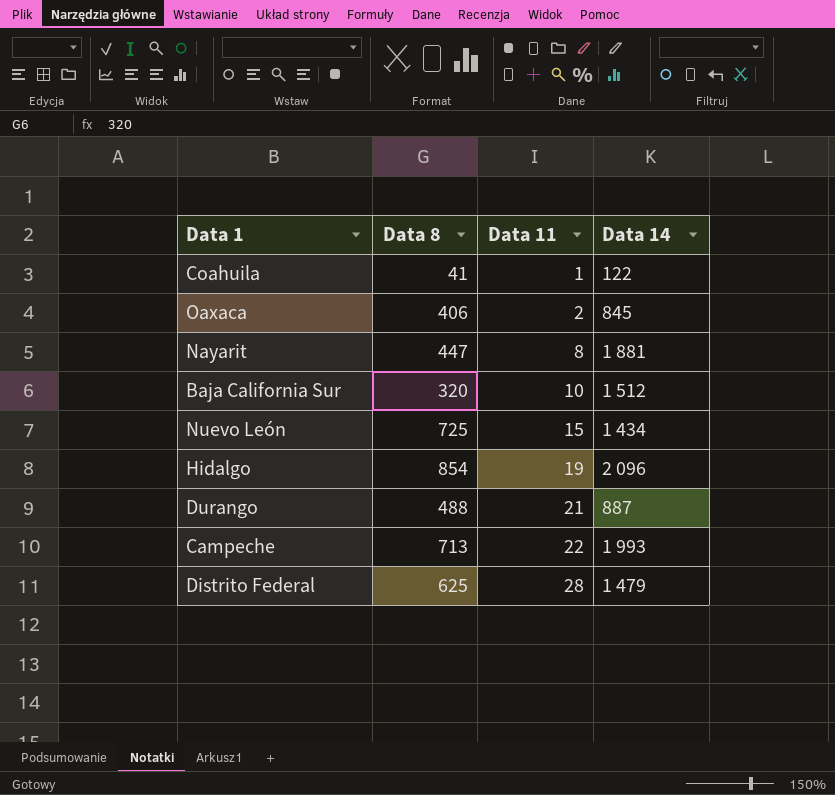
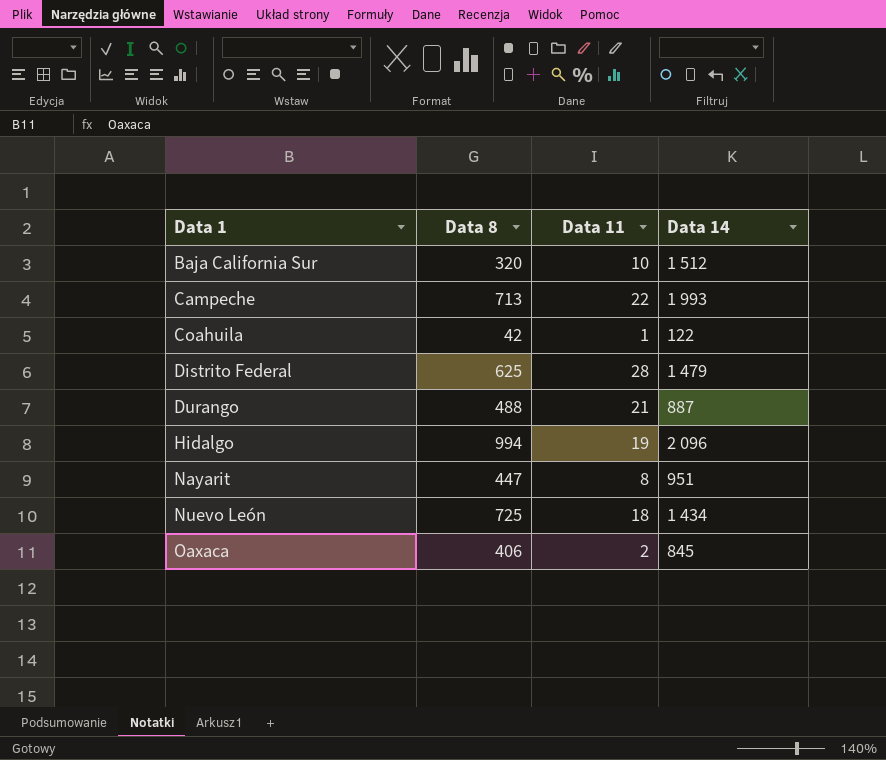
row order: Data 11 ascending -> Data 1 ascending
Coahuila | Data 8: 41 -> 42
Hidalgo | Data 8: 854 -> 994
Nayarit | Data 14: 1 881 -> 951
Nuevo León | Data 11: 15 -> 18

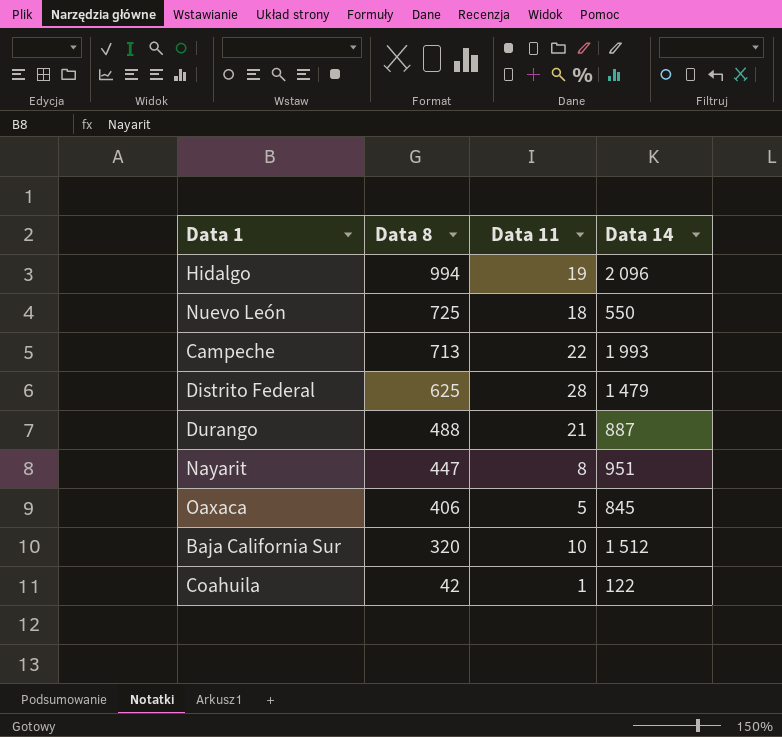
row order: Data 1 ascending -> Data 8 descending
Nuevo León | Data 14: 1 434 -> 550
Oaxaca | Data 11: 2 -> 5

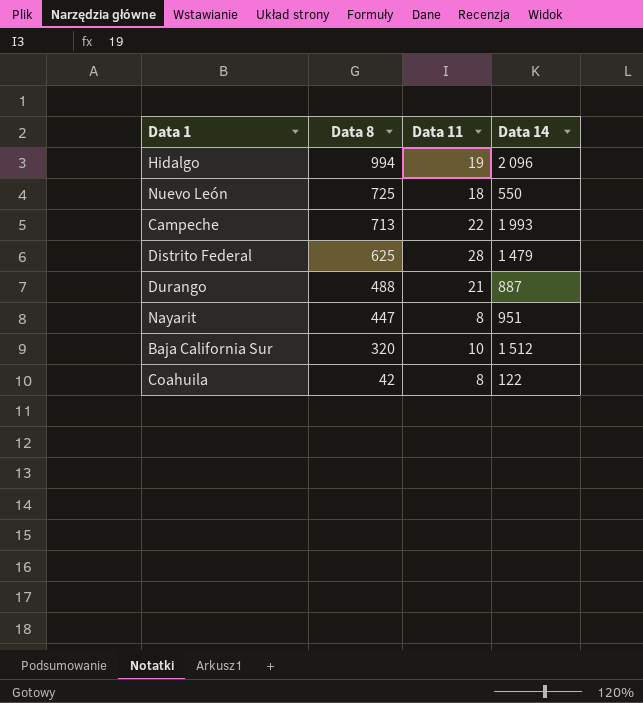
row Oaxaca: 406 | 5 | 845 -> none
Coahuila | Data 11: 1 -> 8

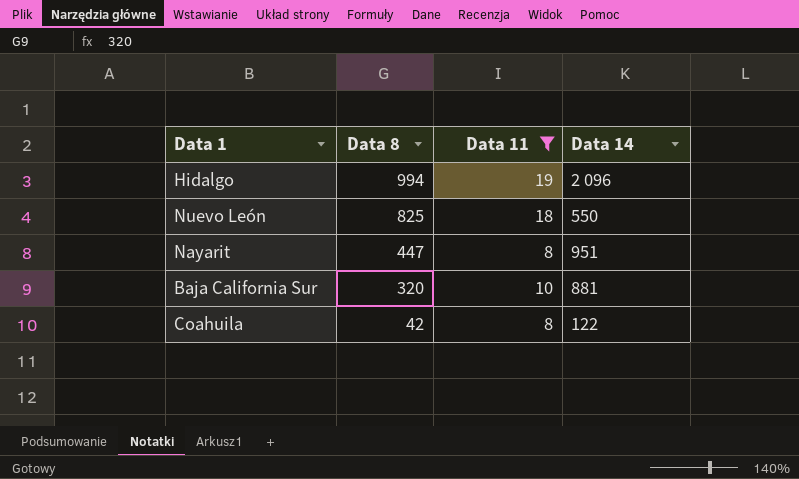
filter: none -> Data 11 <= 19
Nuevo León | Data 8: 725 -> 825
Baja California Sur | Data 14: 1 512 -> 881

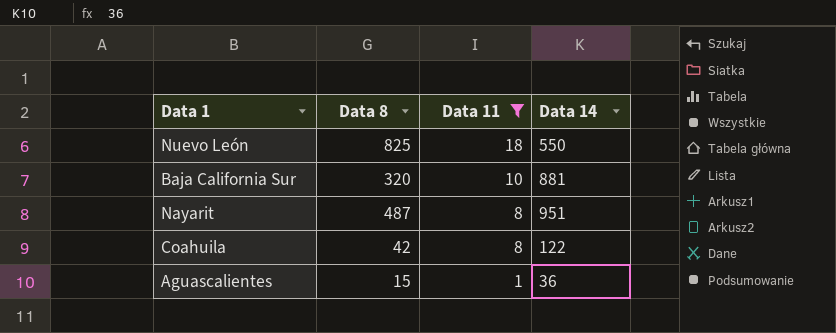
row order: Data 8 descending -> Data 11 descending
row Hidalgo: 994 | 19 | 2 096 -> none
Nayarit | Data 8: 447 -> 487
row Aguascalientes: none -> 15 | 1 | 36

